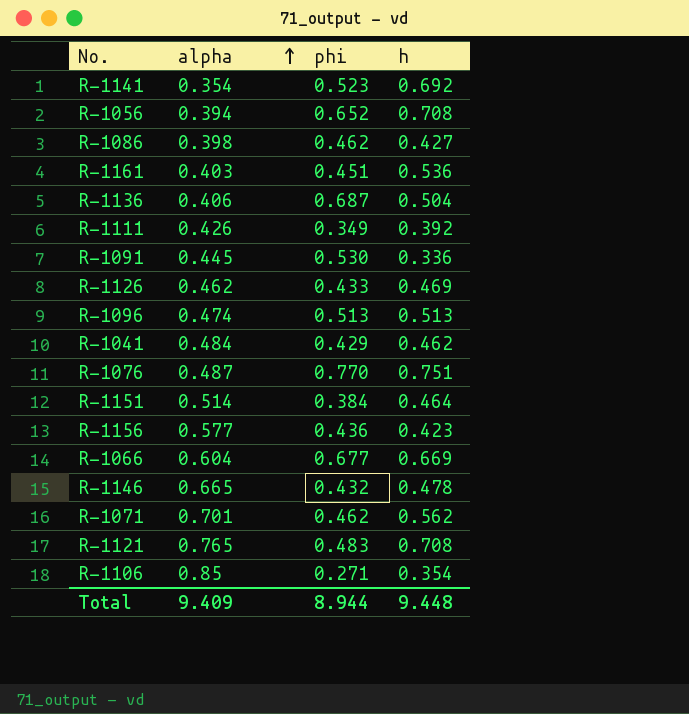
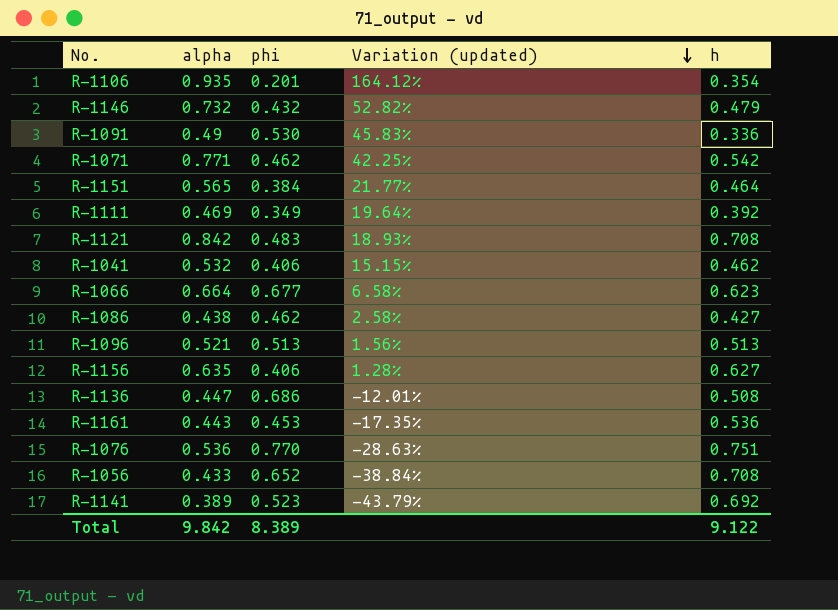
row order: alpha ascending -> Variation (updated) descending
column Variation (updated) | formula: none -> ([alpha] - [h]) / [h]
row R-1126: 0.462 | 0.433 | 0.469 -> none
R-1106 | alpha: 0.85 -> 0.935
R-1106 | phi: 0.271 -> 0.201
R-1146 | alpha: 0.665 -> 0.732
R-1146 | h: 0.478 -> 0.479
R-1091 | alpha: 0.445 -> 0.49
R-1071 | alpha: 0.701 -> 0.771
R-1071 | h: 0.562 -> 0.542
R-1151 | alpha: 0.514 -> 0.565
R-1111 | alpha: 0.426 -> 0.469
R-1121 | alpha: 0.765 -> 0.842
R-1041 | alpha: 0.484 -> 0.532
R-1041 | phi: 0.429 -> 0.406
R-1066 | alpha: 0.604 -> 0.664
R-1066 | h: 0.669 -> 0.623
R-1086 | alpha: 0.398 -> 0.438
R-1096 | alpha: 0.474 -> 0.521
R-1156 | alpha: 0.577 -> 0.635
R-1156 | phi: 0.436 -> 0.406
R-1156 | h: 0.423 -> 0.627
R-1136 | alpha: 0.406 -> 0.447
R-1136 | phi: 0.687 -> 0.686
R-1136 | h: 0.504 -> 0.508
R-1161 | alpha: 0.403 -> 0.443
R-1161 | phi: 0.451 -> 0.453
R-1076 | alpha: 0.487 -> 0.536
R-1056 | alpha: 0.394 -> 0.433
R-1141 | alpha: 0.354 -> 0.389
Total | alpha: 9.409 -> 9.842
Total | phi: 8.944 -> 8.389
Total | h: 9.448 -> 9.122

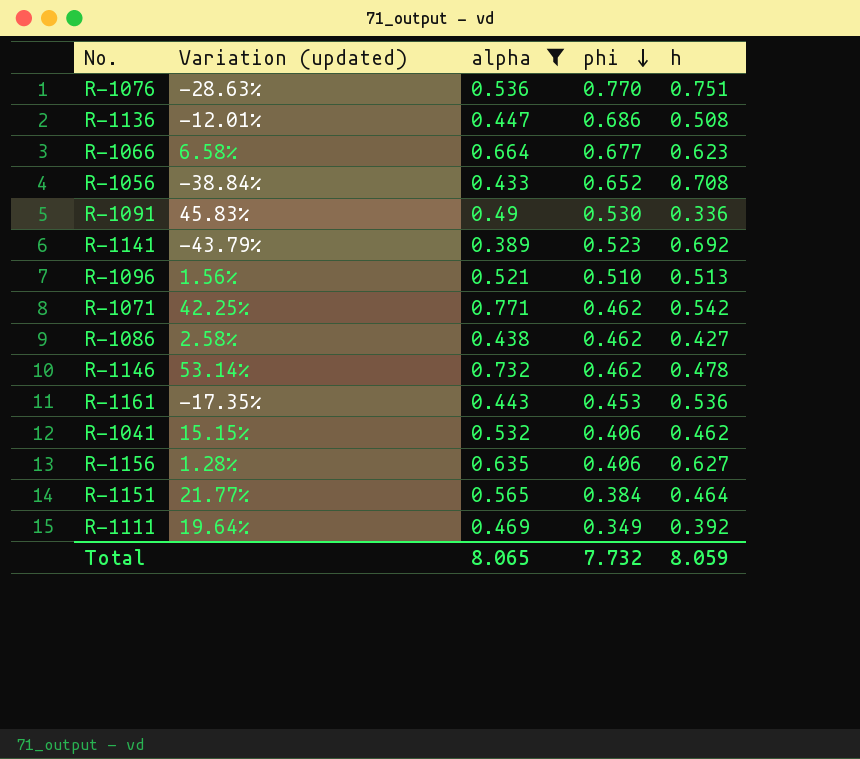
filter: none -> alpha <= 0.771
row order: Variation (updated) descending -> phi descending
column Variation (updated) | position: 4 -> 2
R-1096 | phi: 0.513 -> 0.510
R-1146 | Variation (updated): 52.82% -> 53.14%
R-1146 | phi: 0.432 -> 0.462
R-1146 | h: 0.479 -> 0.478
Total | alpha: 9.842 -> 8.065
Total | phi: 8.389 -> 7.732
Total | h: 9.122 -> 8.059

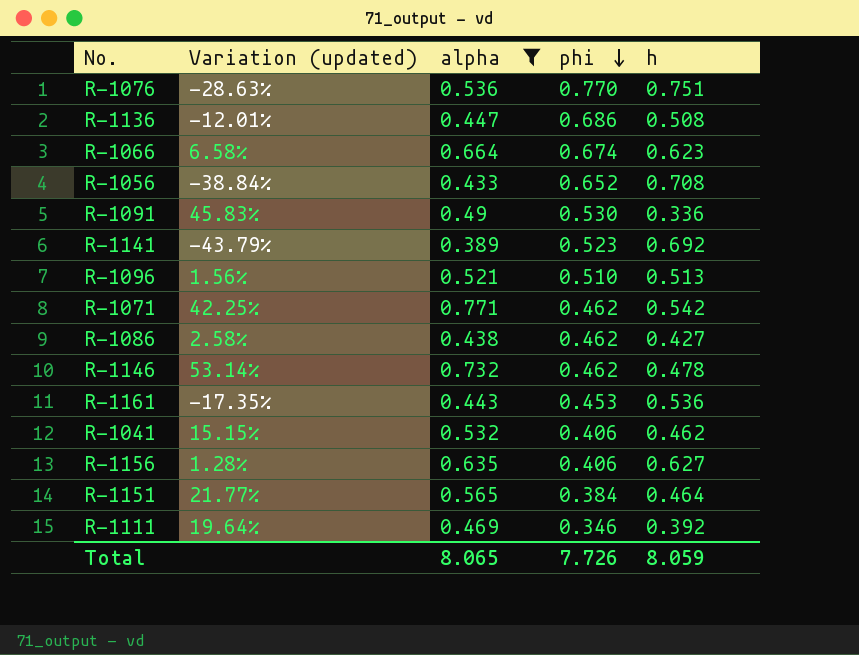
R-1066 | phi: 0.677 -> 0.674
R-1111 | phi: 0.349 -> 0.346
Total | phi: 7.732 -> 7.726

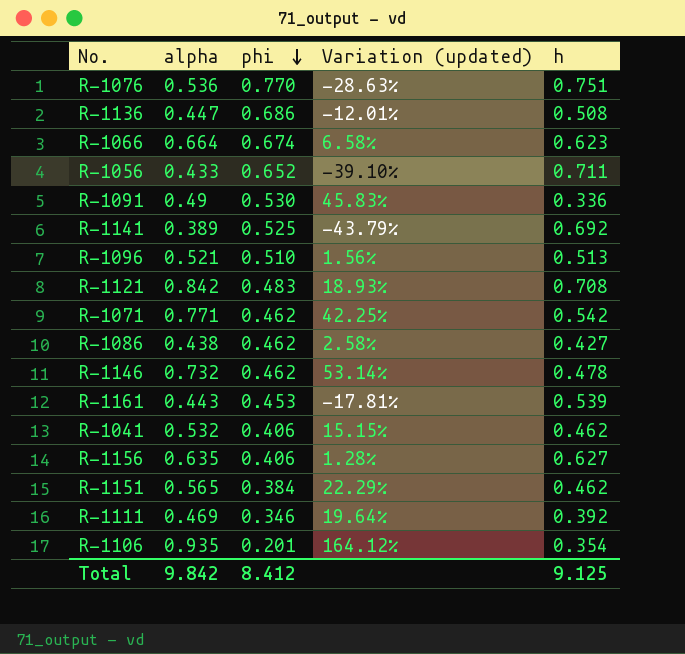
filter: alpha <= 0.771 -> none
column Variation (updated) | position: 2 -> 4
R-1056 | Variation (updated): -38.84% -> -39.10%
R-1056 | h: 0.708 -> 0.711
R-1141 | phi: 0.523 -> 0.525
R-1161 | Variation (updated): -17.35% -> -17.81%
R-1161 | h: 0.536 -> 0.539
R-1151 | Variation (updated): 21.77% -> 22.29%
R-1151 | h: 0.464 -> 0.462
Total | alpha: 8.065 -> 9.842
Total | phi: 7.726 -> 8.412
Total | h: 8.059 -> 9.125

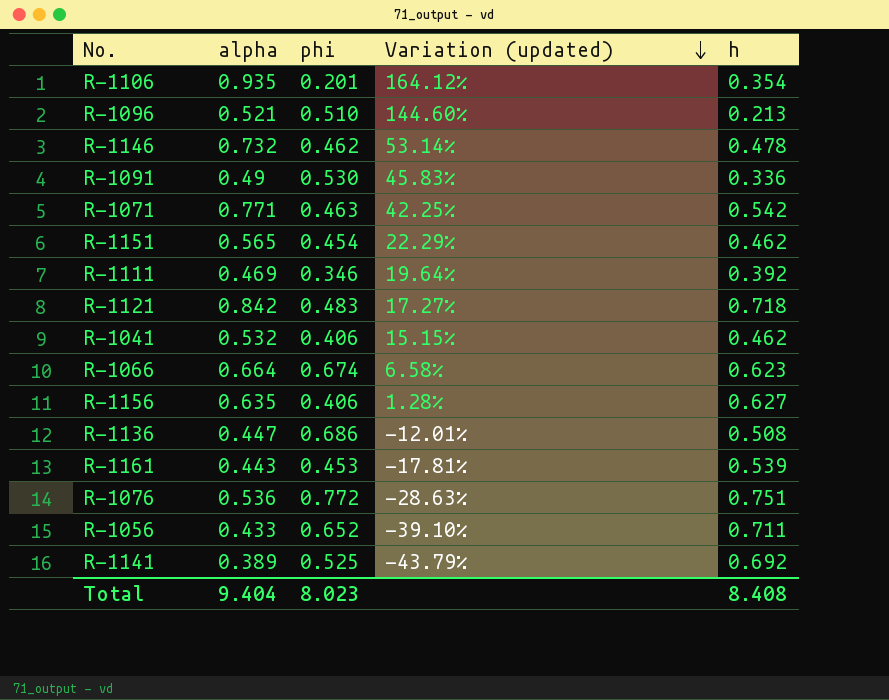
row order: phi descending -> Variation (updated) descending
row R-1086: 0.438 | 0.462 | 2.58% | 0.427 -> none
R-1096 | Variation (updated): 1.56% -> 144.60%
R-1096 | h: 0.513 -> 0.213
R-1071 | phi: 0.462 -> 0.463
R-1151 | phi: 0.384 -> 0.454
R-1121 | Variation (updated): 18.93% -> 17.27%
R-1121 | h: 0.708 -> 0.718
R-1076 | phi: 0.770 -> 0.772
Total | alpha: 9.842 -> 9.404
Total | phi: 8.412 -> 8.023
Total | h: 9.125 -> 8.408

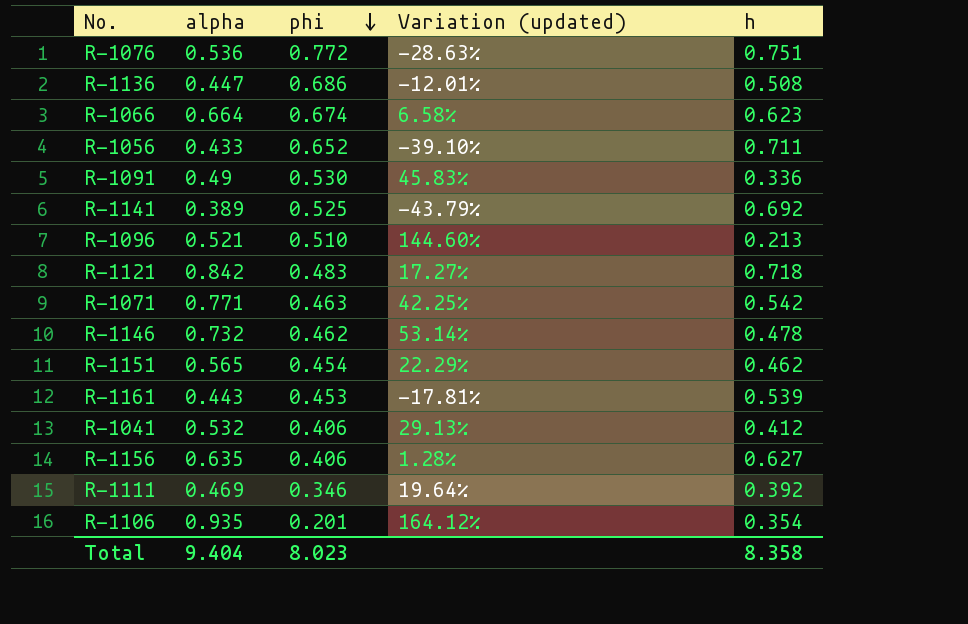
row order: Variation (updated) descending -> phi descending
R-1041 | Variation (updated): 15.15% -> 29.13%
R-1041 | h: 0.462 -> 0.412
Total | h: 8.408 -> 8.358

